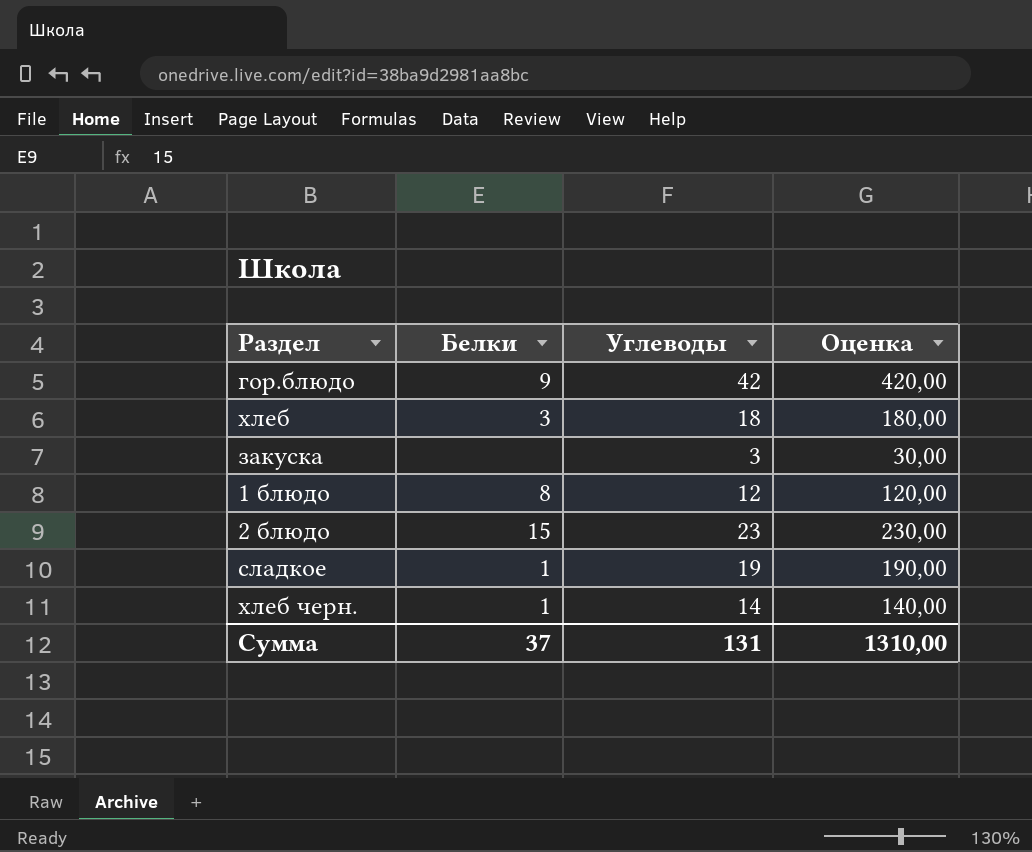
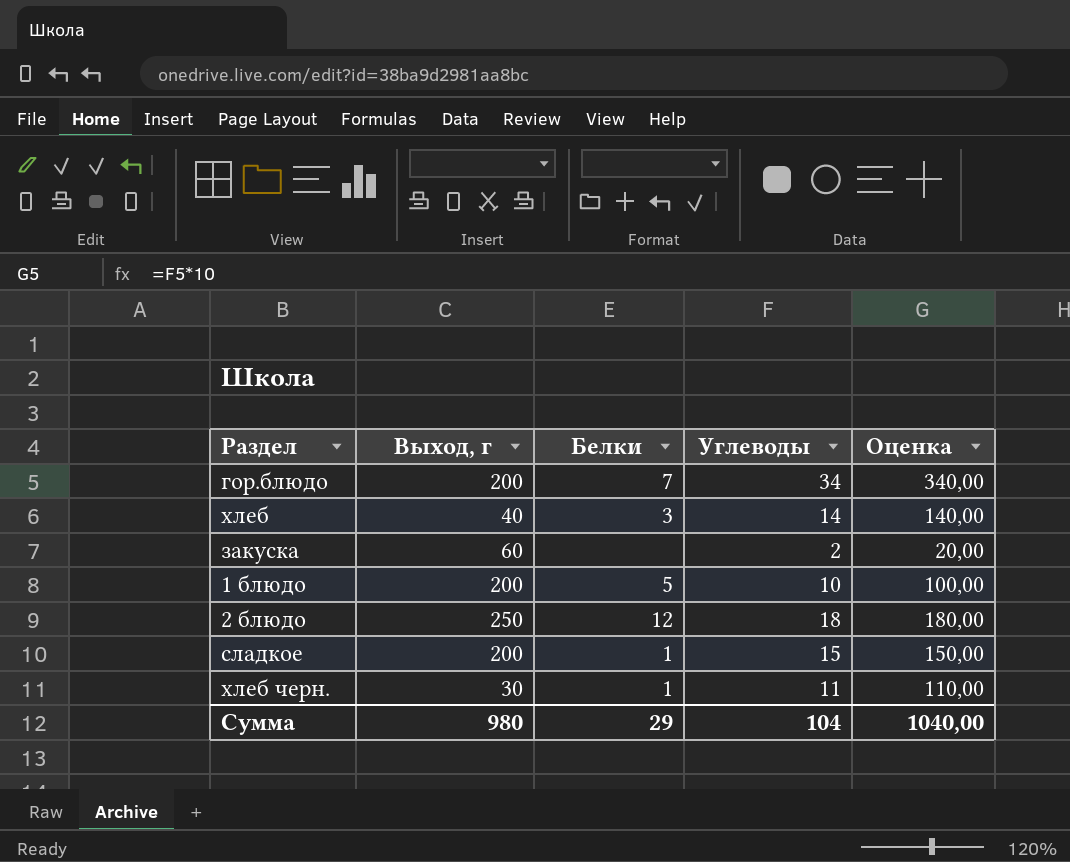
column Выход, г | position: none -> 2
гор.блюдо | Белки: 9 -> 7
гор.блюдо | Углеводы: 42 -> 34
гор.блюдо | Оценка: 420,00 -> 340,00
хлеб | Углеводы: 18 -> 14
хлеб | Оценка: 180,00 -> 140,00
закуска | Углеводы: 3 -> 2
закуска | Оценка: 30,00 -> 20,00
1 блюдо | Белки: 8 -> 5
1 блюдо | Углеводы: 12 -> 10
1 блюдо | Оценка: 120,00 -> 100,00
2 блюдо | Белки: 15 -> 12
2 блюдо | Углеводы: 23 -> 18
2 блюдо | Оценка: 230,00 -> 180,00
сладкое | Углеводы: 19 -> 15
сладкое | Оценка: 190,00 -> 150,00
хлеб черн. | Углеводы: 14 -> 11
хлеб черн. | Оценка: 140,00 -> 110,00
Сумма | Белки: 37 -> 29
Сумма | Углеводы: 131 -> 104
Сумма | Оценка: 1310,00 -> 1040,00

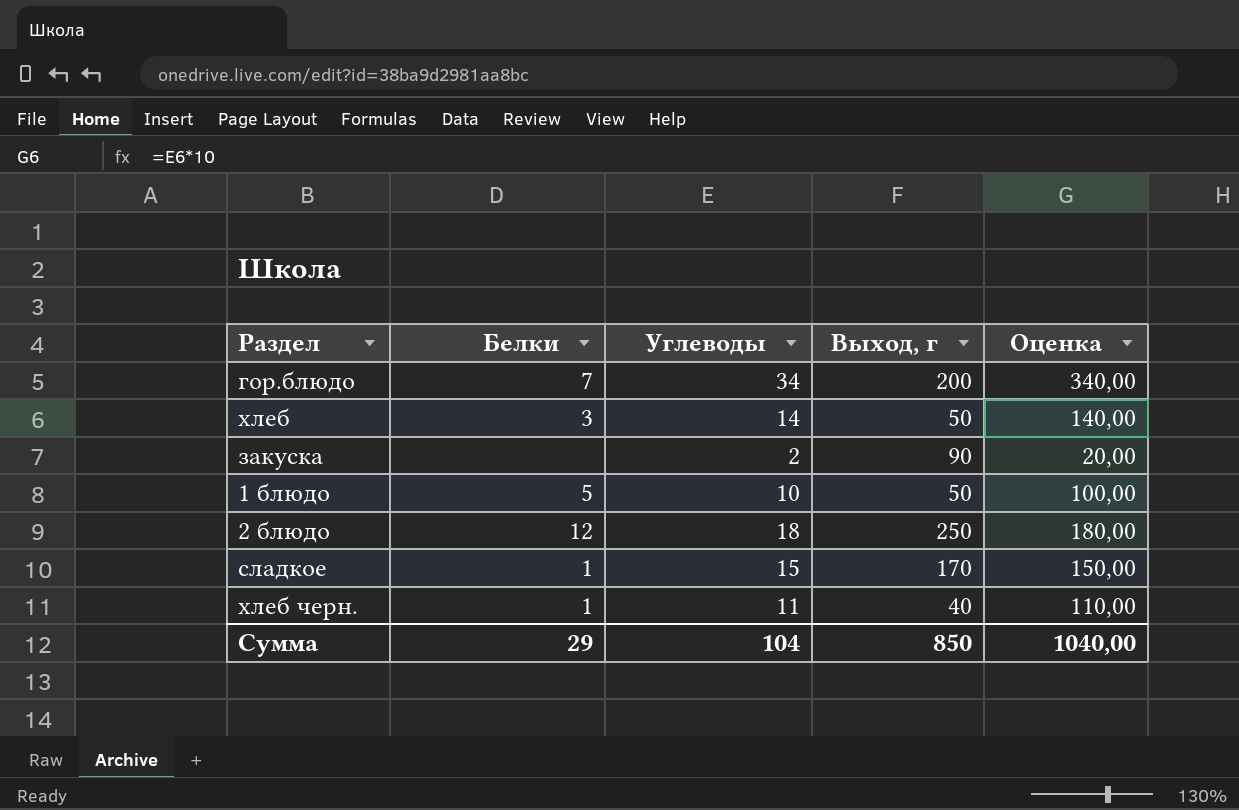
column Выход, г | position: 2 -> 4
хлеб | Выход, г: 40 -> 50
закуска | Выход, г: 60 -> 90
1 блюдо | Выход, г: 200 -> 50
сладкое | Выход, г: 200 -> 170
хлеб черн. | Выход, г: 30 -> 40
Сумма | Выход, г: 980 -> 850

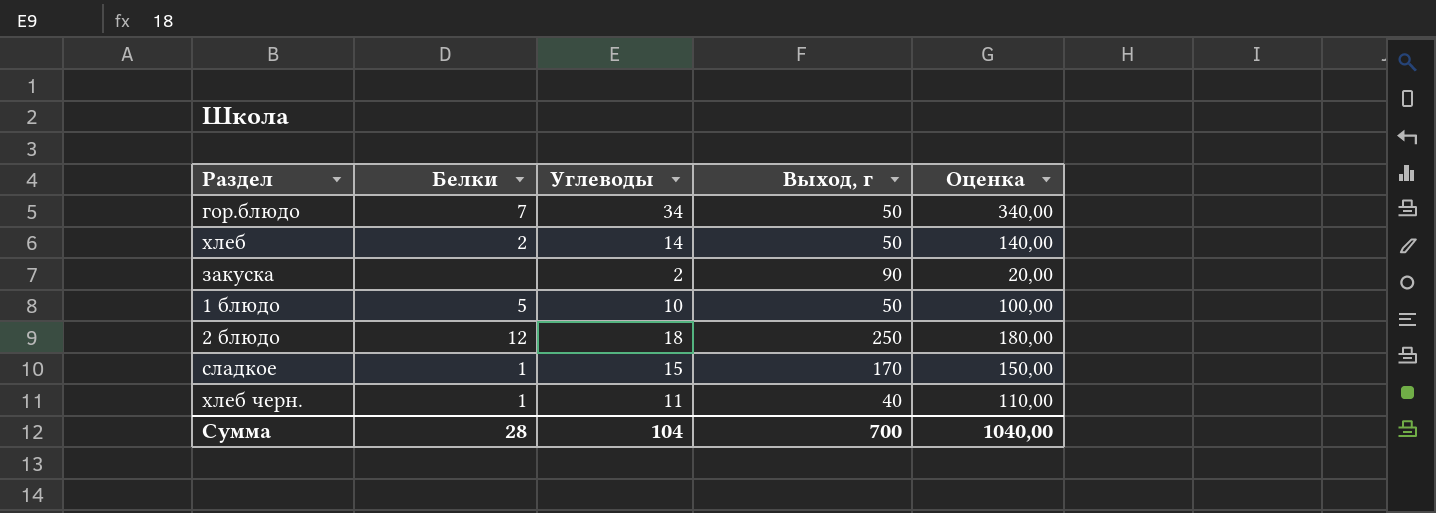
гор.блюдо | Выход, г: 200 -> 50
хлеб | Белки: 3 -> 2
Сумма | Белки: 29 -> 28
Сумма | Выход, г: 850 -> 700

